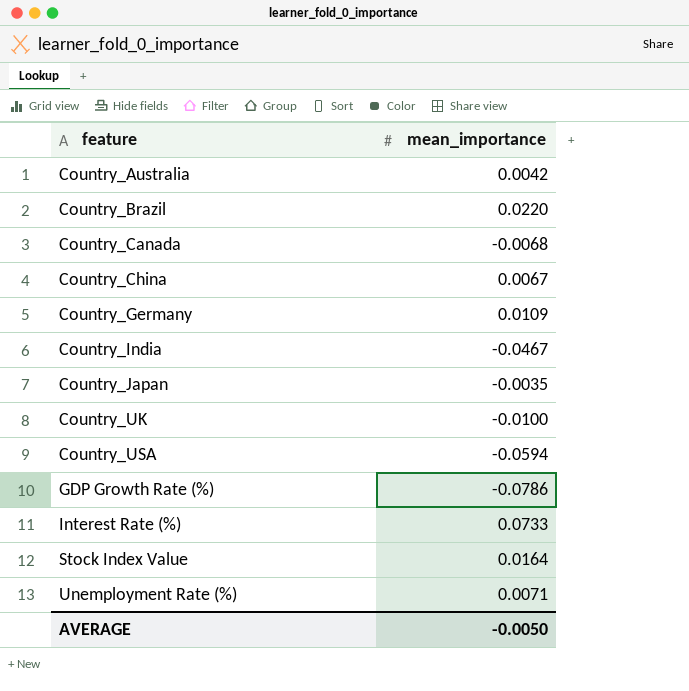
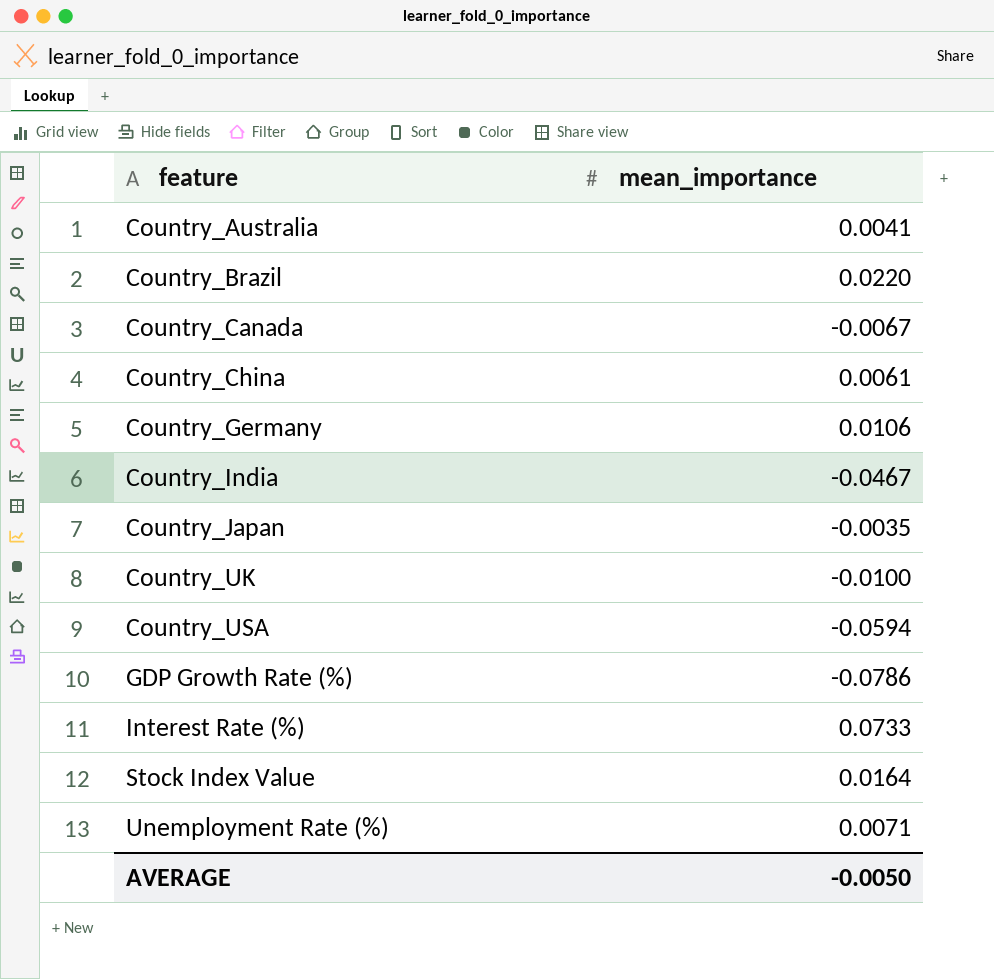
Country_Australia | mean_importance: 0.0042 -> 0.0041
Country_Canada | mean_importance: -0.0068 -> -0.0067
Country_China | mean_importance: 0.0067 -> 0.0061
Country_Germany | mean_importance: 0.0109 -> 0.0106

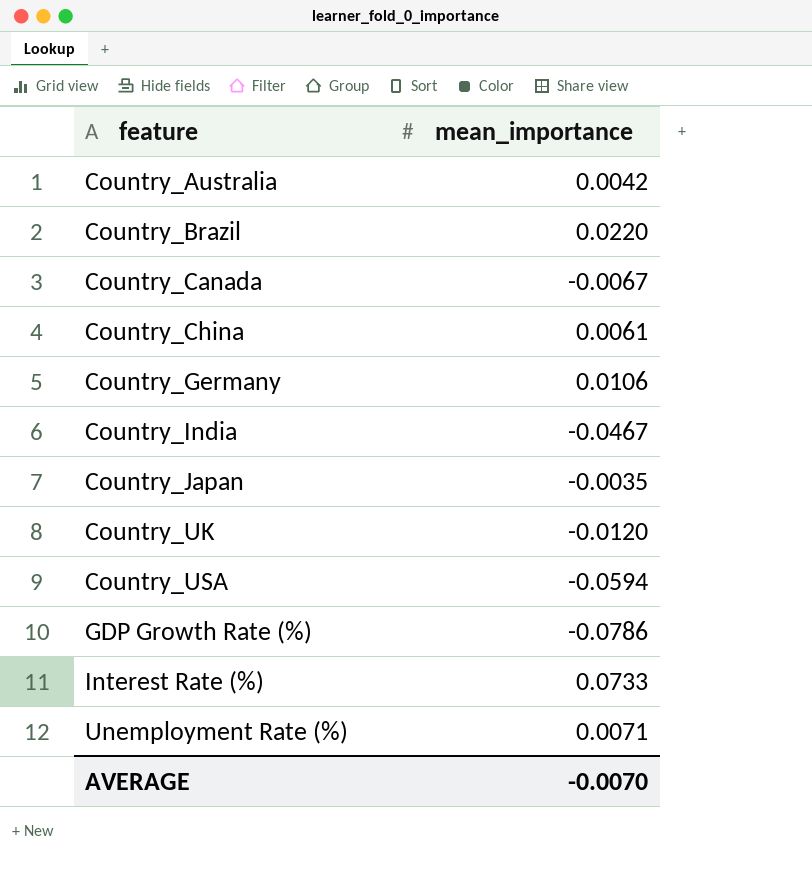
row Stock Index Value: 0.0164 -> none
Country_Australia | mean_importance: 0.0041 -> 0.0042
Country_UK | mean_importance: -0.0100 -> -0.0120
AVERAGE | mean_importance: -0.0050 -> -0.0070

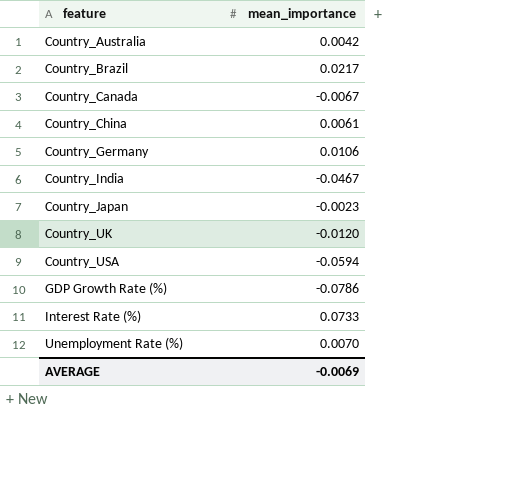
Country_Brazil | mean_importance: 0.0220 -> 0.0217
Country_Japan | mean_importance: -0.0035 -> -0.0023
Unemployment Rate (%) | mean_importance: 0.0071 -> 0.0070
AVERAGE | mean_importance: -0.0070 -> -0.0069

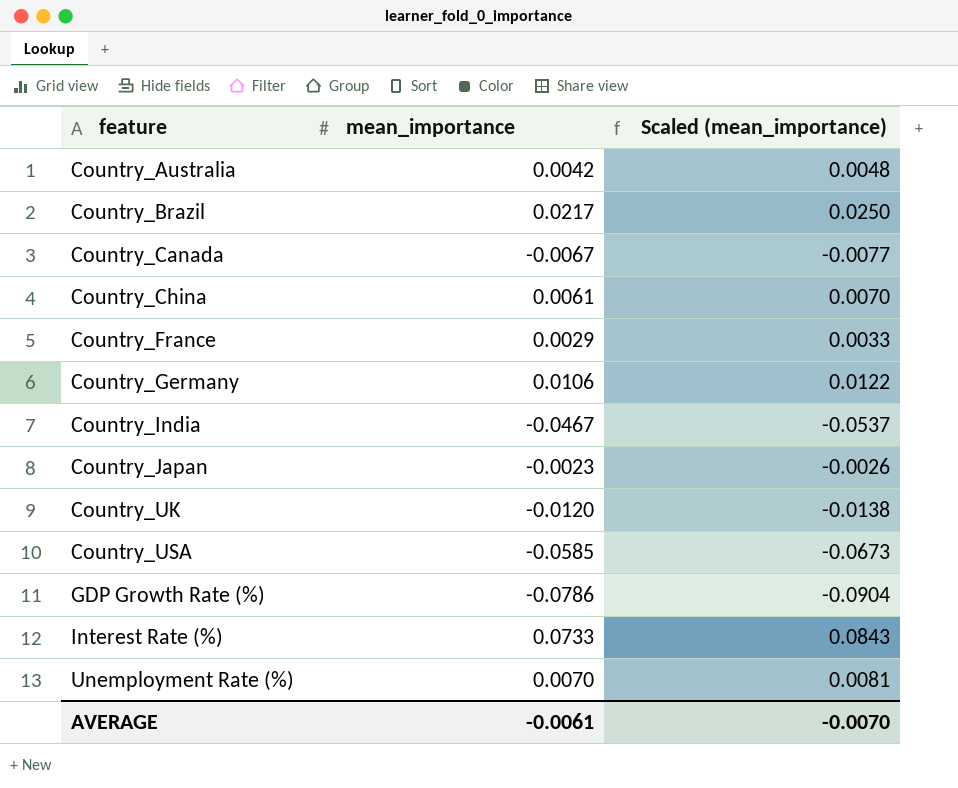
column Scaled (mean_importance) | formula: none -> [mean_importance] * 1.15
row Country_France: none -> 0.0029 | 0.0033
Country_USA | mean_importance: -0.0594 -> -0.0585
AVERAGE | mean_importance: -0.0069 -> -0.0061

